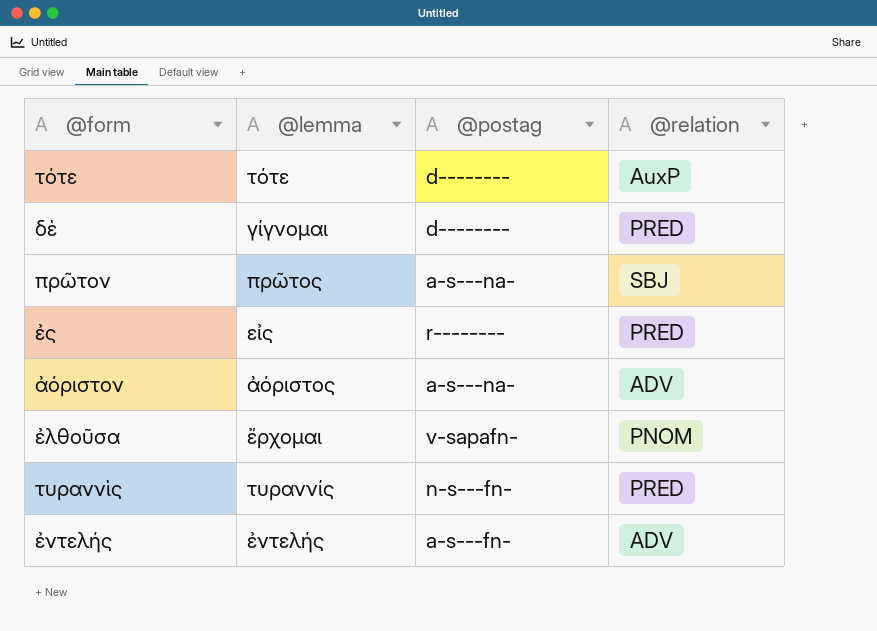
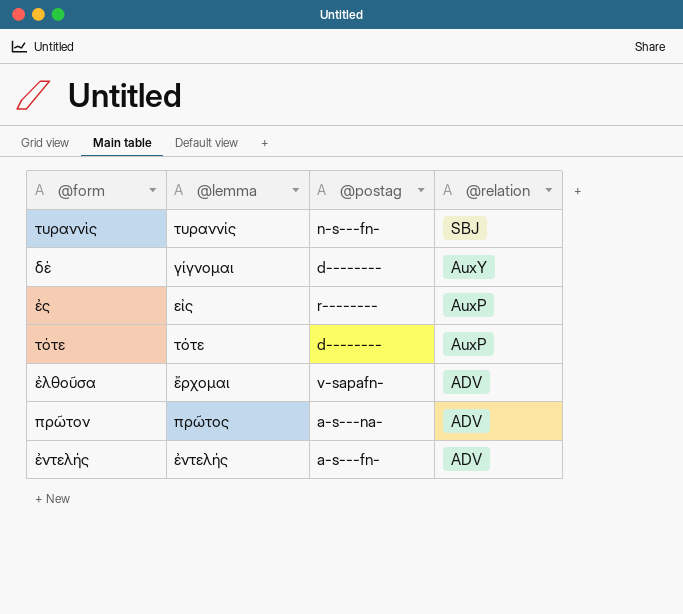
row order: none -> @relation descending
row ἀόριστον: ἀόριστος | a-s---na- | ADV -> none
τυραννὶς | @relation: PRED -> SBJ
δὲ | @relation: PRED -> AuxY
ἐς | @relation: PRED -> AuxP
ἐλθοῦσα | @relation: PNOM -> ADV
πρῶτον | @relation: SBJ -> ADV

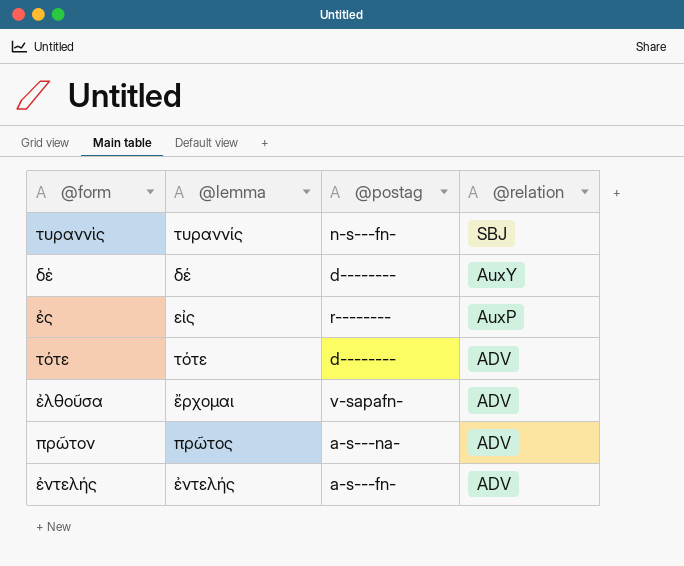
δὲ | @lemma: γίγνομαι -> δέ
τότε | @relation: AuxP -> ADV

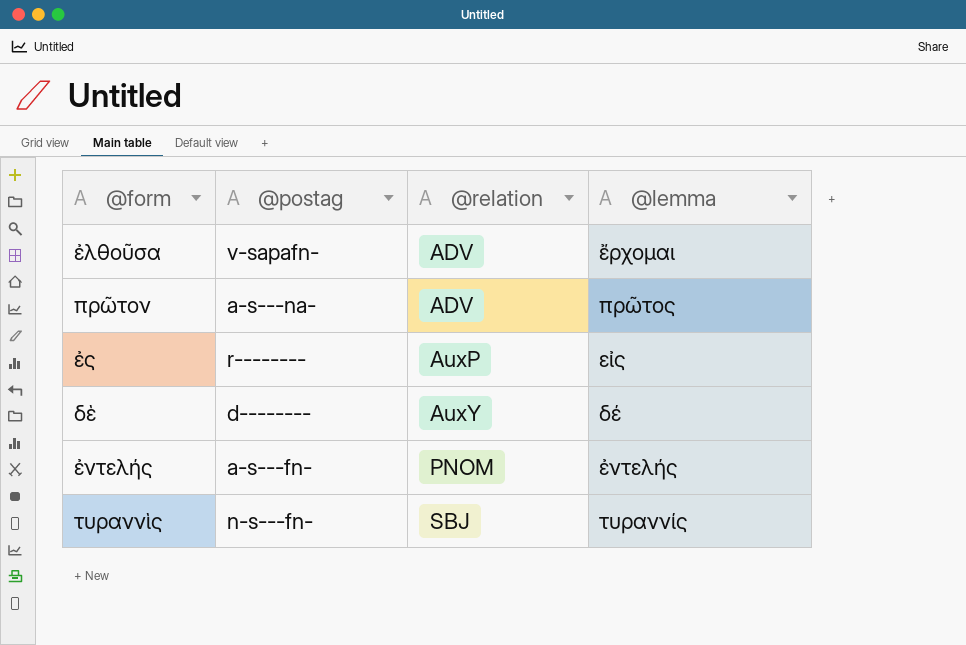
row order: @relation descending -> @relation ascending
column @lemma | position: 2 -> 4
row τότε: τότε | d-------- | ADV -> none
ἐντελής | @relation: ADV -> PNOM

